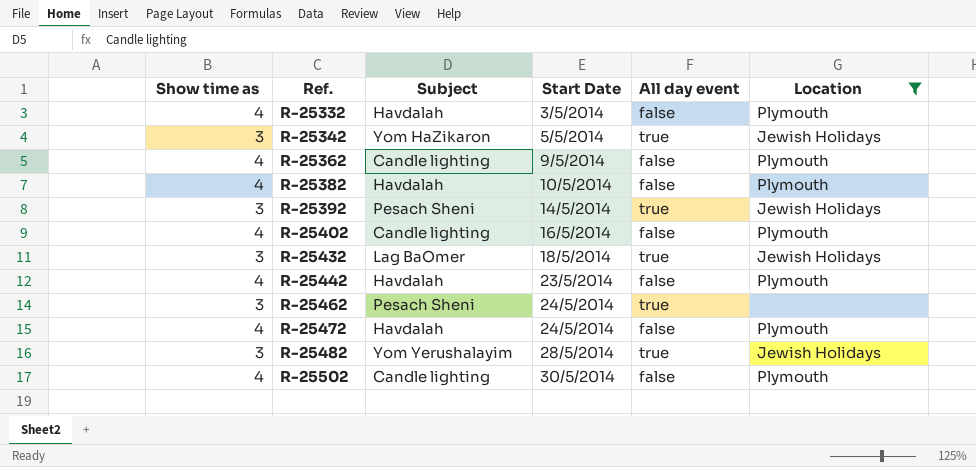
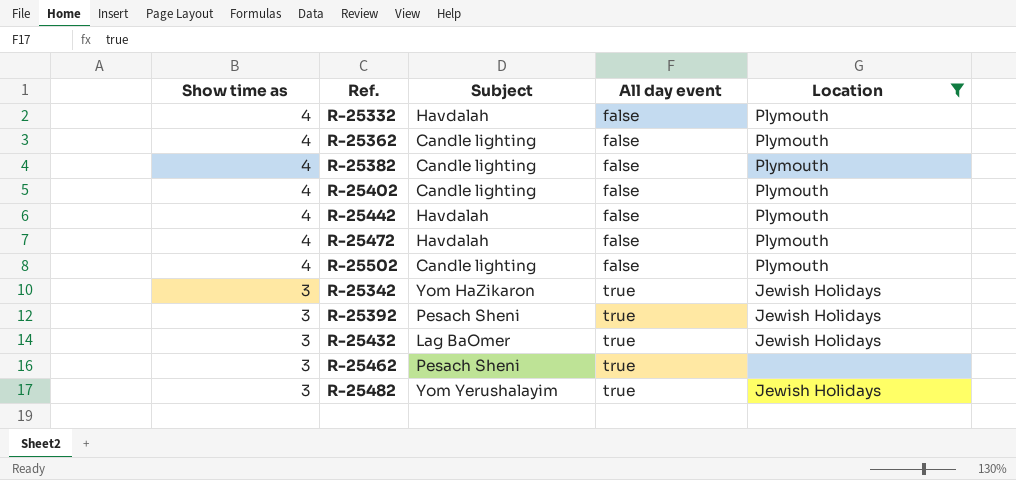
row order: Ref. ascending -> Show time as descending
column Start Date | position: 4 -> none
R-25382 | Subject: Havdalah -> Candle lighting

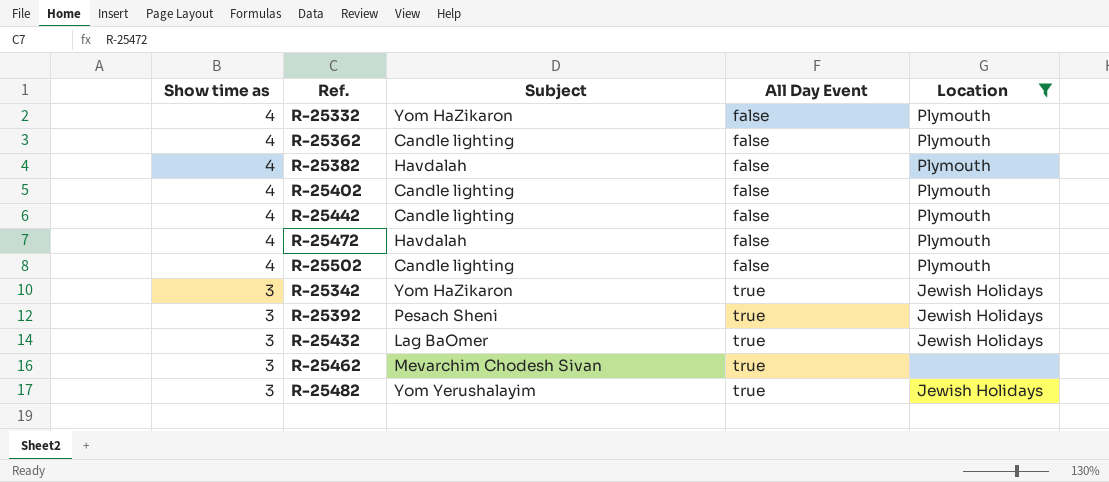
column name: All day event -> All Day Event
R-25332 | Subject: Havdalah -> Yom HaZikaron
R-25382 | Subject: Candle lighting -> Havdalah
R-25442 | Subject: Havdalah -> Candle lighting
R-25462 | Subject: Pesach Sheni -> Mevarchim Chodesh Sivan

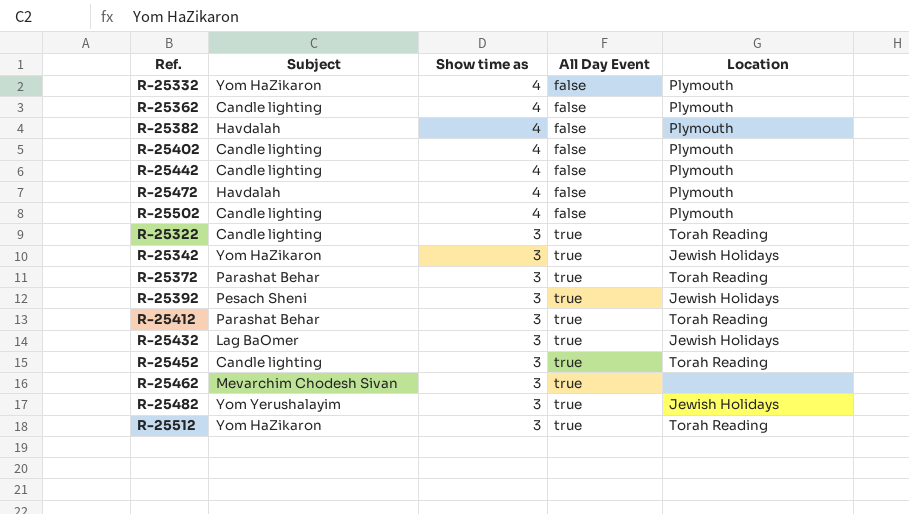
filter: Location != Torah Reading -> none
column Show time as | position: 1 -> 3

